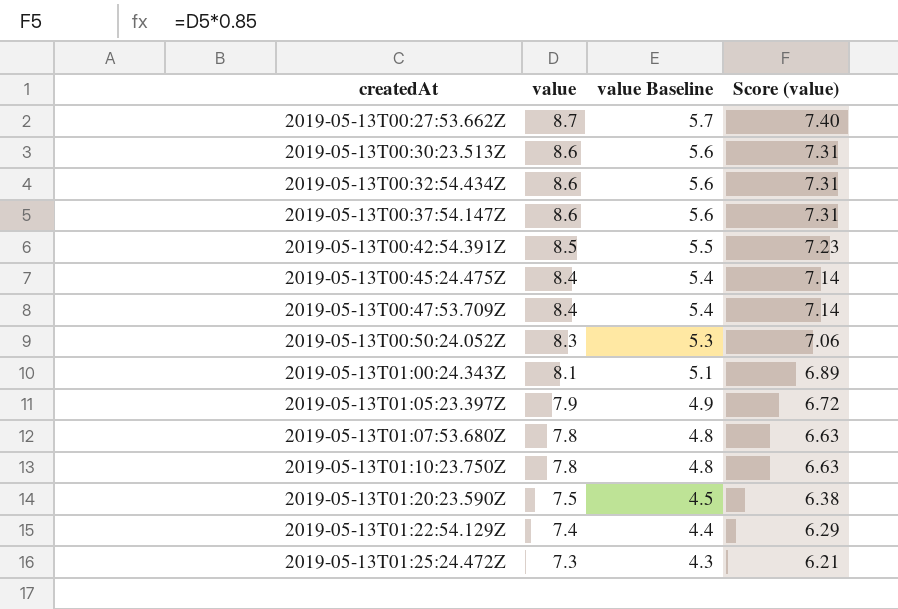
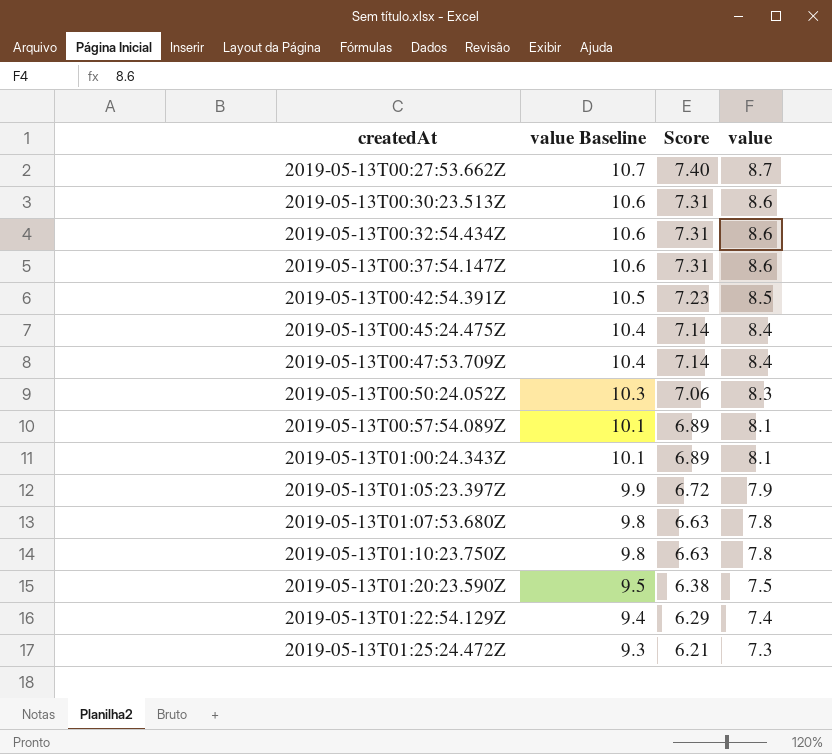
column value Baseline | formula: [value] - 3 -> [value] + 2
column name: Score (value) -> Score
column value | position: 2 -> 4
row 2019-05-13T00:57:54.089Z: none -> 10.1 | 6.89 | 8.1

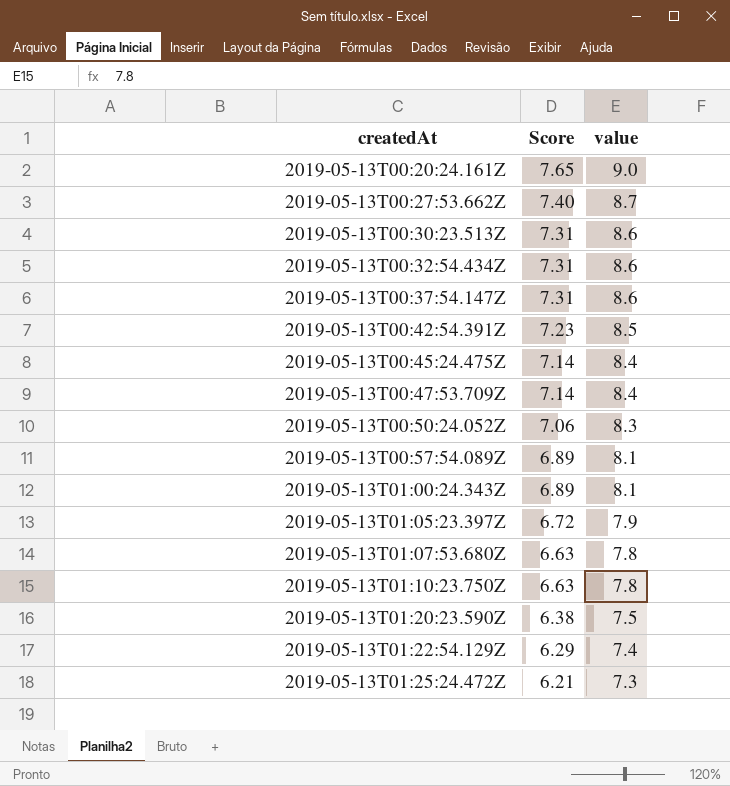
column value Baseline | formula: [value] + 2 -> none
row 2019-05-13T00:20:24.161Z: none -> 7.65 | 9.0

